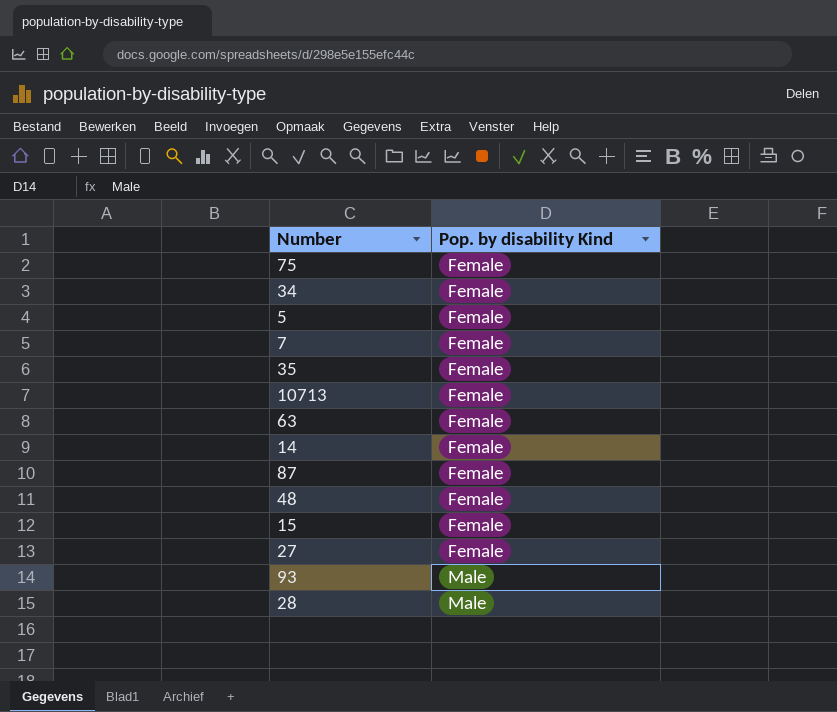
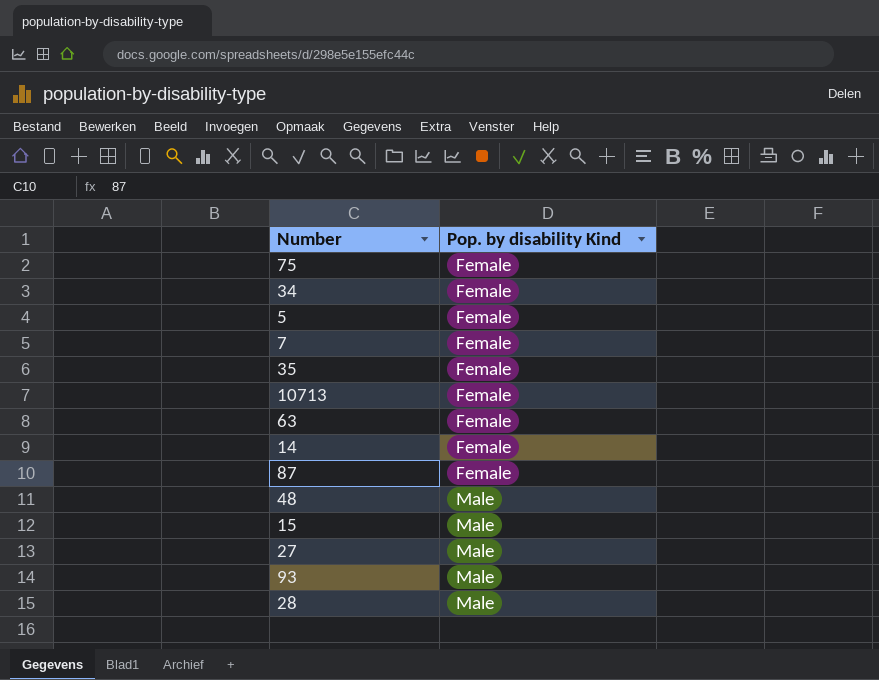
48 | Pop. by disability Kind: Female -> Male
15 | Pop. by disability Kind: Female -> Male
27 | Pop. by disability Kind: Female -> Male

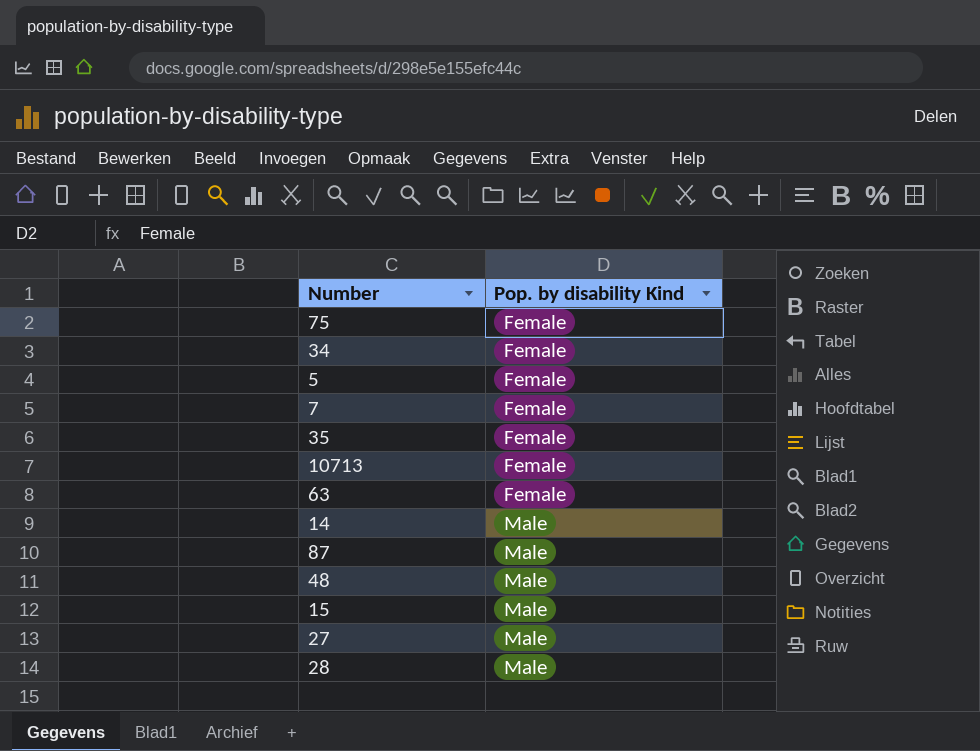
row 93: Male -> none
14 | Pop. by disability Kind: Female -> Male
87 | Pop. by disability Kind: Female -> Male

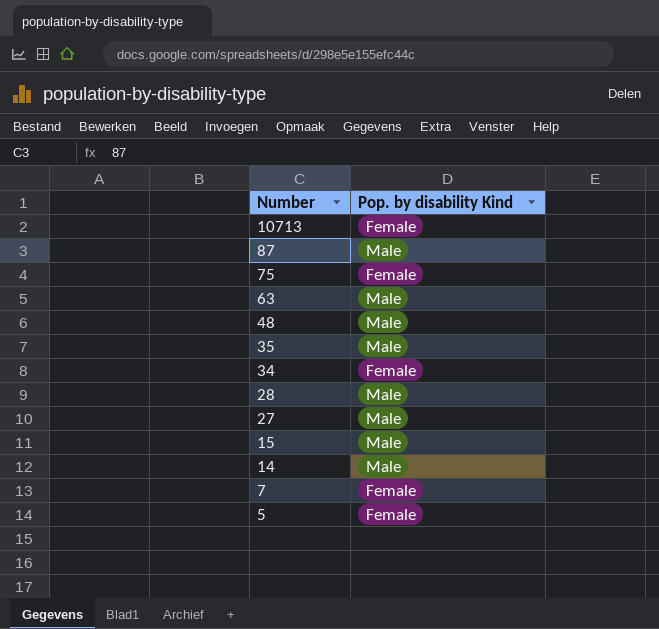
row order: Pop. by disability Kind ascending -> Number descending
63 | Pop. by disability Kind: Female -> Male
35 | Pop. by disability Kind: Female -> Male

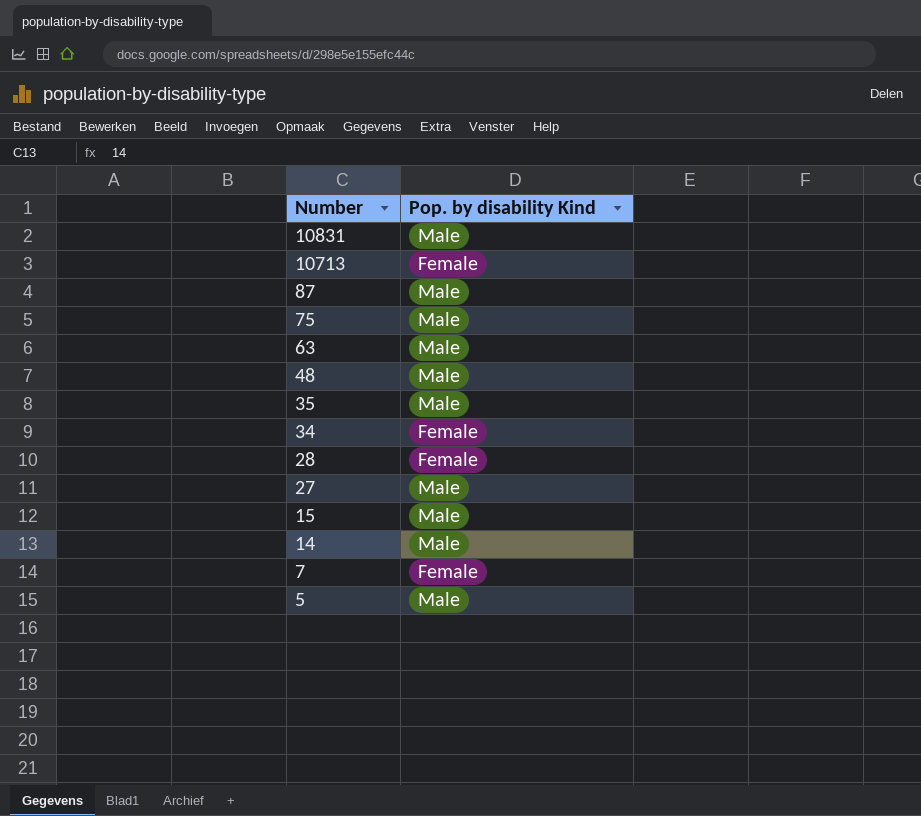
row 10831: none -> Male
75 | Pop. by disability Kind: Female -> Male
28 | Pop. by disability Kind: Male -> Female
5 | Pop. by disability Kind: Female -> Male

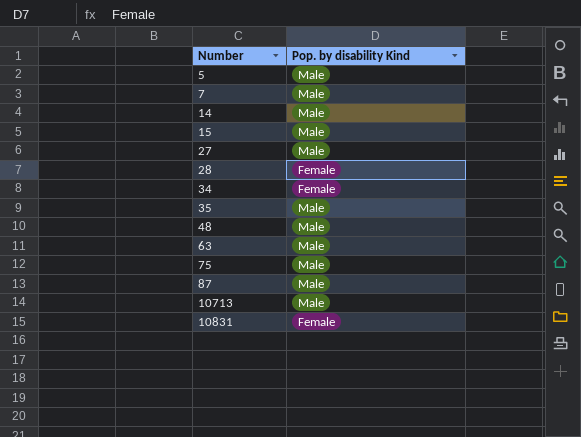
row order: Number descending -> Number ascending
7 | Pop. by disability Kind: Female -> Male
10713 | Pop. by disability Kind: Female -> Male
10831 | Pop. by disability Kind: Male -> Female

